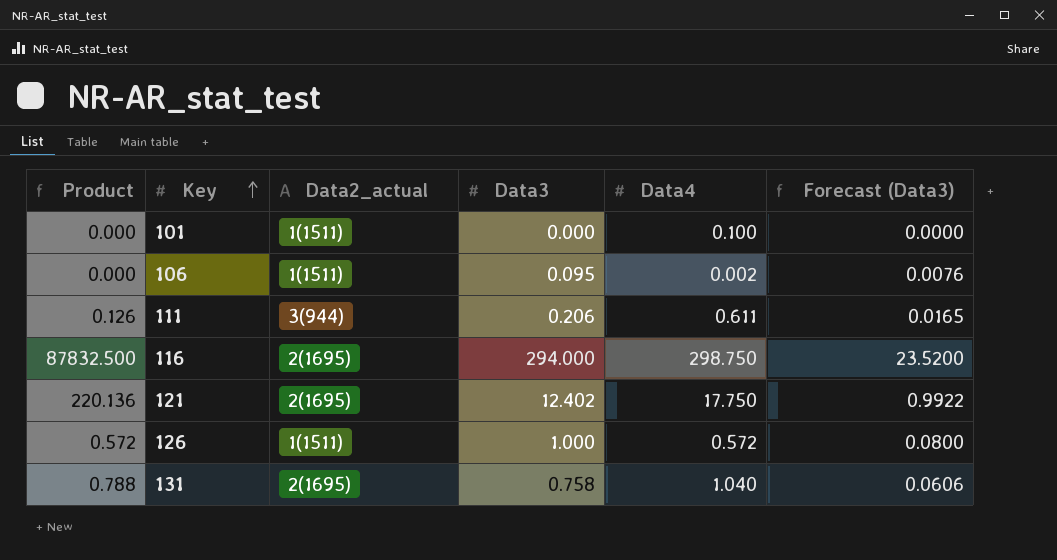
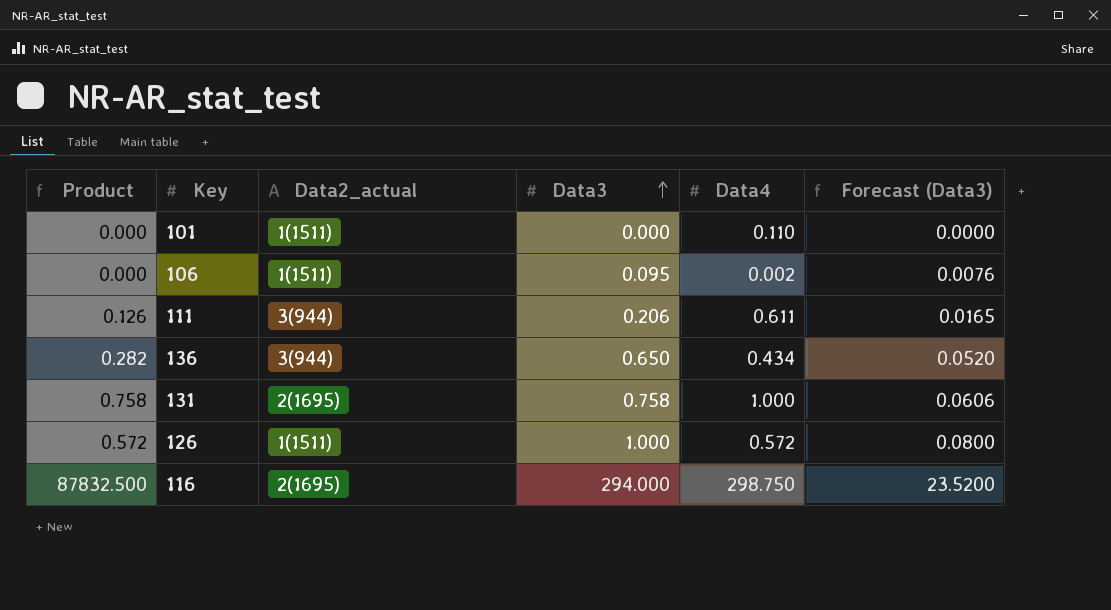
row order: Key ascending -> Data3 ascending
row 121: 220.136 | 2(1695) | 12.402 | 17.750 | 0.9922 -> none
101 | Data4: 0.100 -> 0.110
row 136: none -> 0.282 | 3(944) | 0.650 | 0.434 | 0.0520
131 | Product: 0.788 -> 0.758
131 | Data4: 1.040 -> 1.000

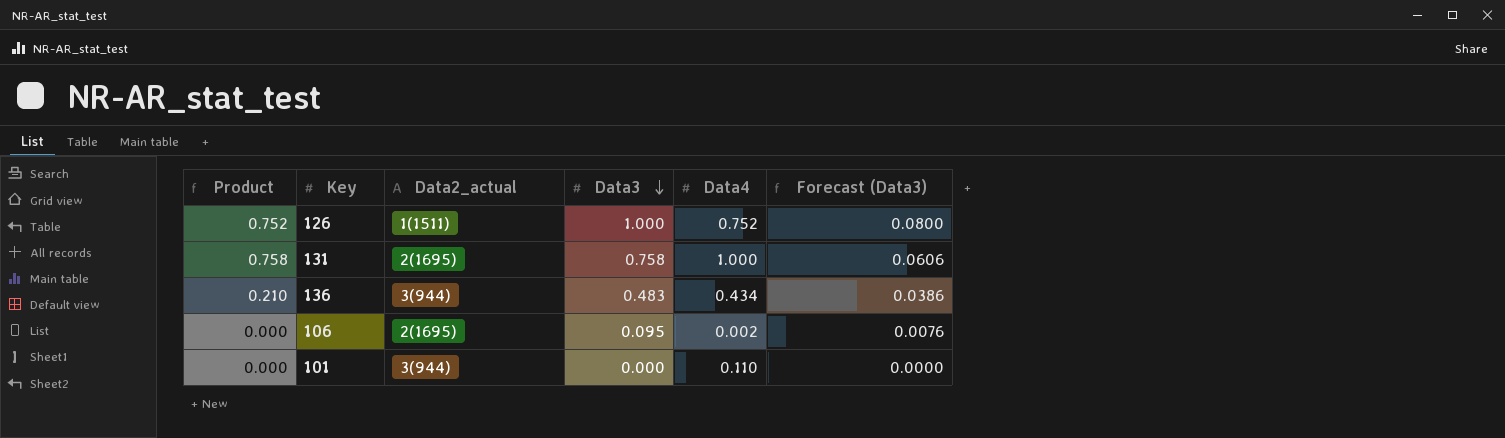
row order: Data3 ascending -> Data3 descending
row 111: 0.126 | 3(944) | 0.206 | 0.611 | 0.0165 -> none
row 116: 87832.500 | 2(1695) | 294.000 | 298.750 | 23.5200 -> none
126 | Product: 0.572 -> 0.752
126 | Data4: 0.572 -> 0.752
136 | Product: 0.282 -> 0.210
136 | Data3: 0.650 -> 0.483
136 | Forecast (Data3): 0.0520 -> 0.0386
106 | Data2_actual: 1(1511) -> 2(1695)
101 | Data2_actual: 1(1511) -> 3(944)

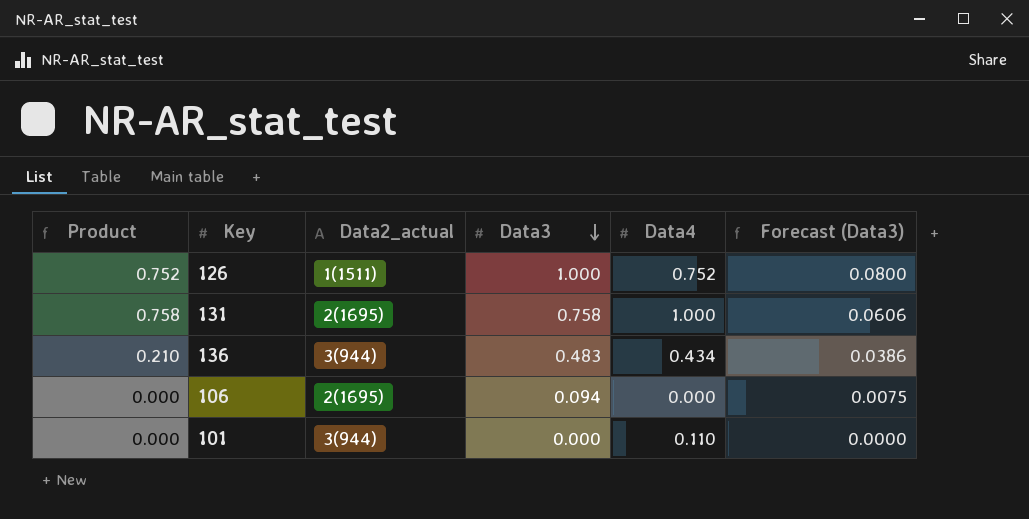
106 | Data3: 0.095 -> 0.094
106 | Data4: 0.002 -> 0.000
106 | Forecast (Data3): 0.0076 -> 0.0075

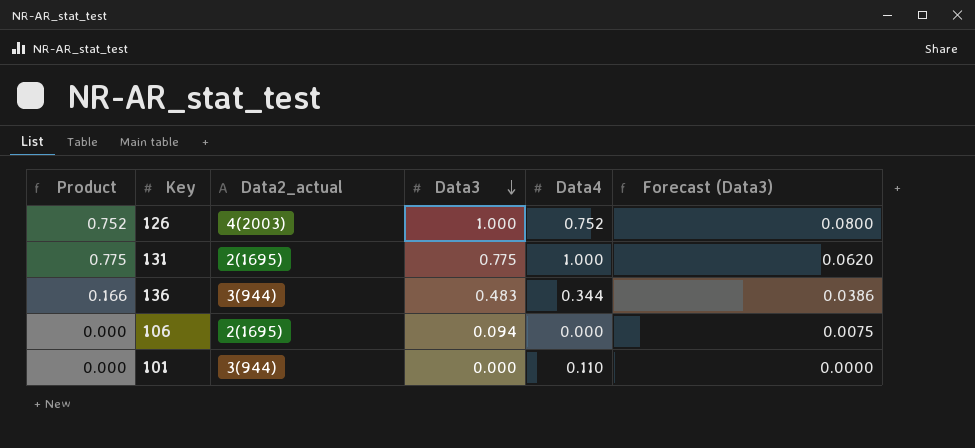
126 | Data2_actual: 1(1511) -> 4(2003)
131 | Product: 0.758 -> 0.775
131 | Data3: 0.758 -> 0.775
131 | Forecast (Data3): 0.0606 -> 0.0620
136 | Product: 0.210 -> 0.166
136 | Data4: 0.434 -> 0.344

